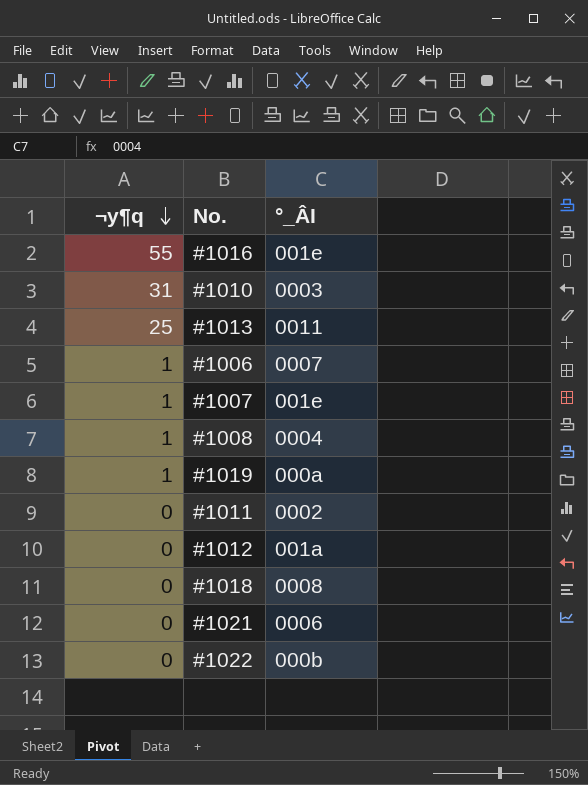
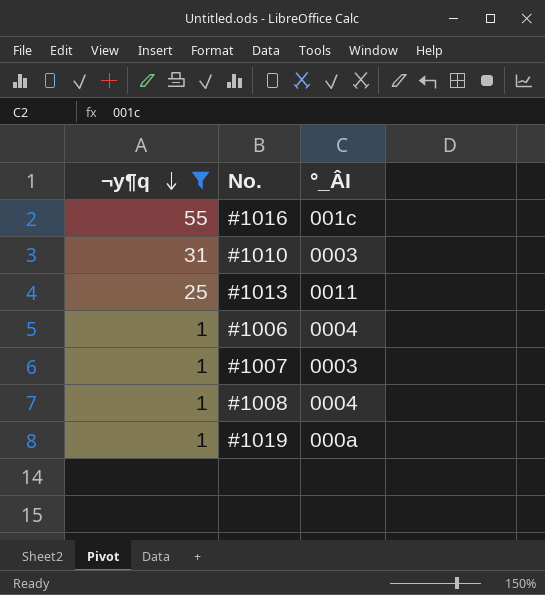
filter: none -> ¬y¶q != 0
#1016 | °_ÂI: 001e -> 001c
#1006 | °_ÂI: 0007 -> 0004
#1007 | °_ÂI: 001e -> 0003

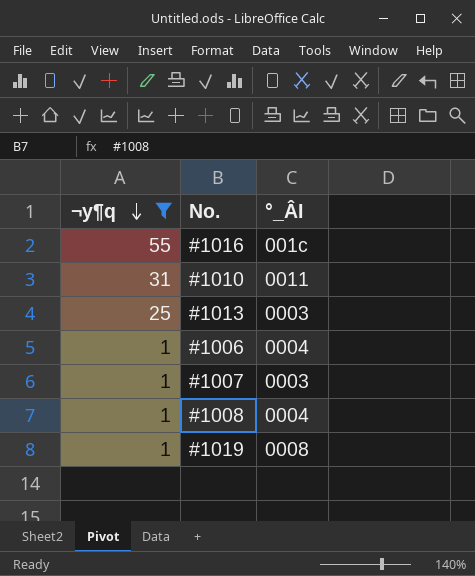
#1010 | °_ÂI: 0003 -> 0011
#1013 | °_ÂI: 0011 -> 0003
#1019 | °_ÂI: 000a -> 0008

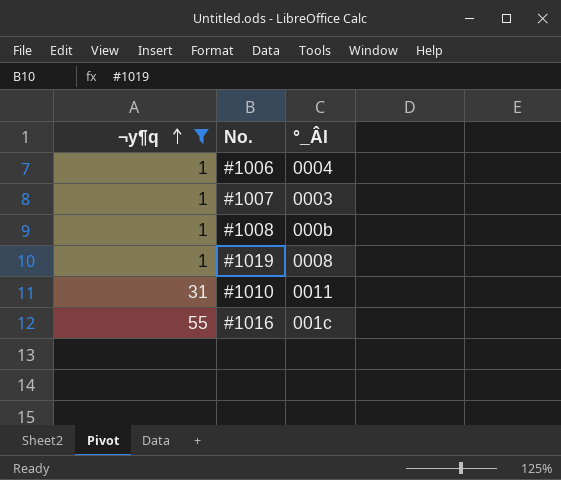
row order: ¬y¶q descending -> ¬y¶q ascending
row #1013: 25 | 0003 -> none
#1008 | °_ÂI: 0004 -> 000b

